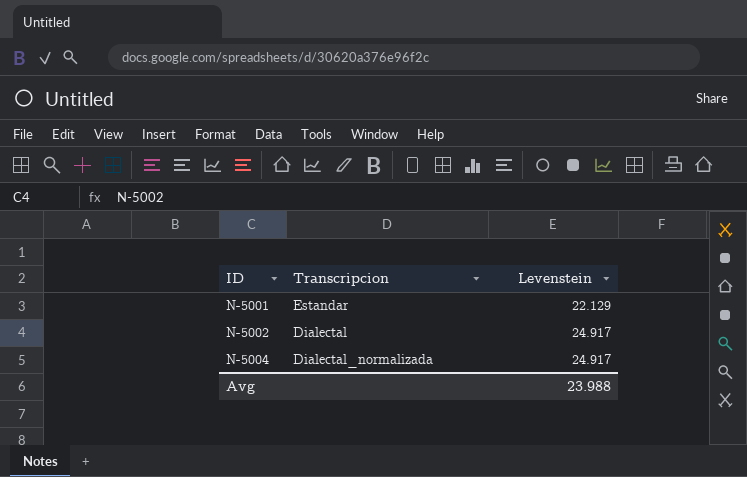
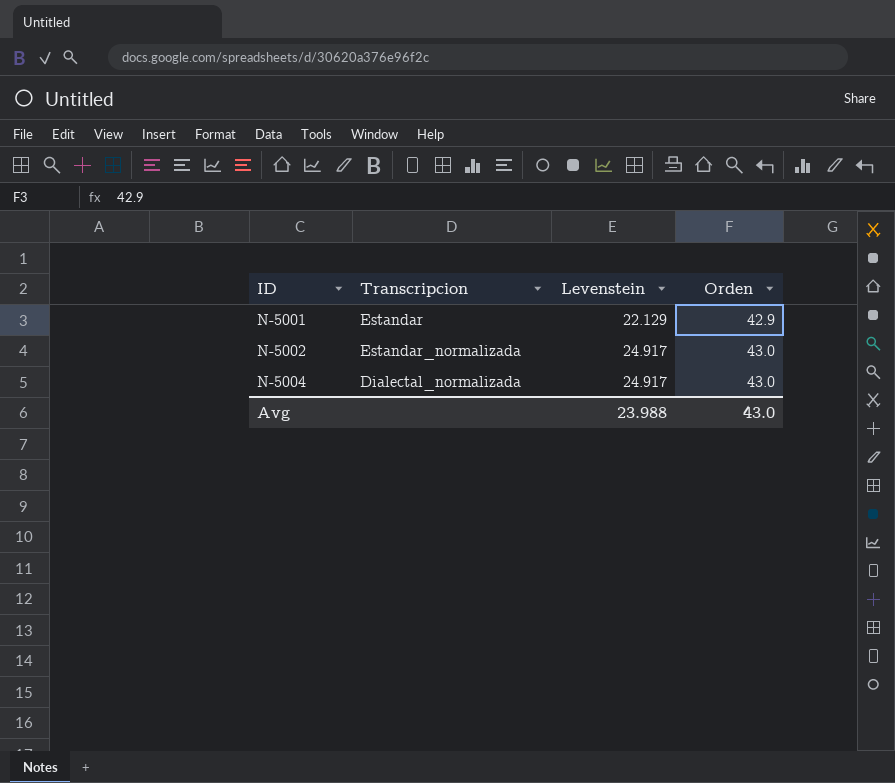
column Orden | position: none -> 4
N-5002 | Transcripcion: Dialectal -> Estandar_normalizada

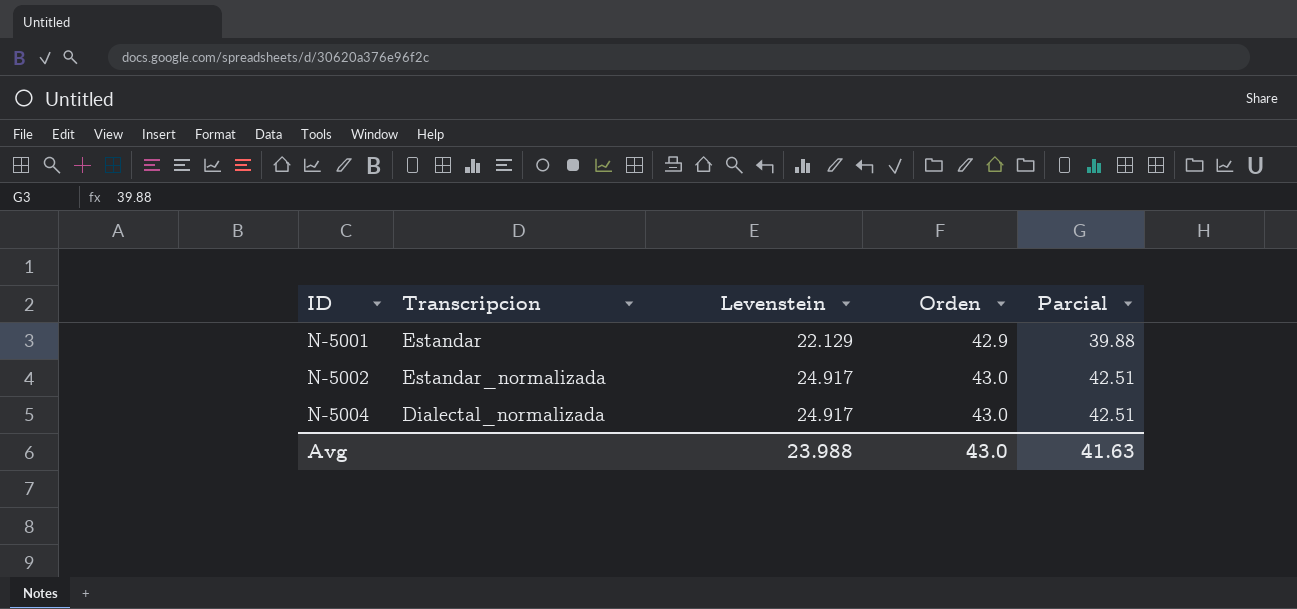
column Parcial | position: none -> 5

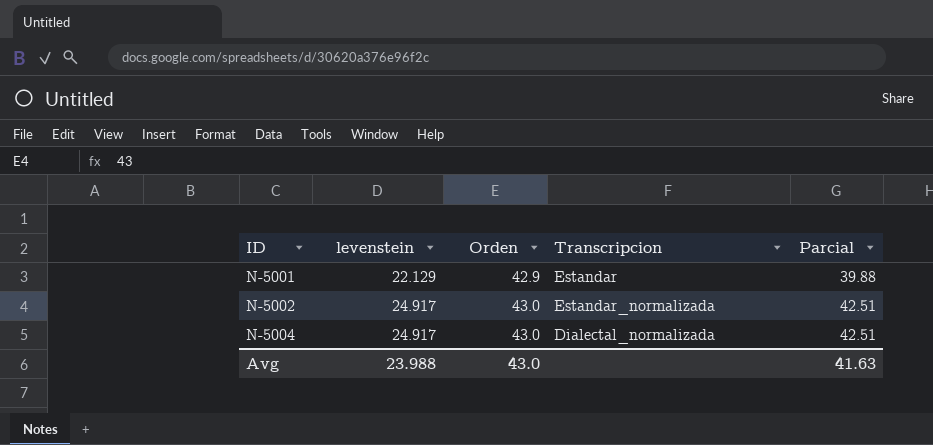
column name: Levenstein -> levenstein
column Transcripcion | position: 2 -> 4

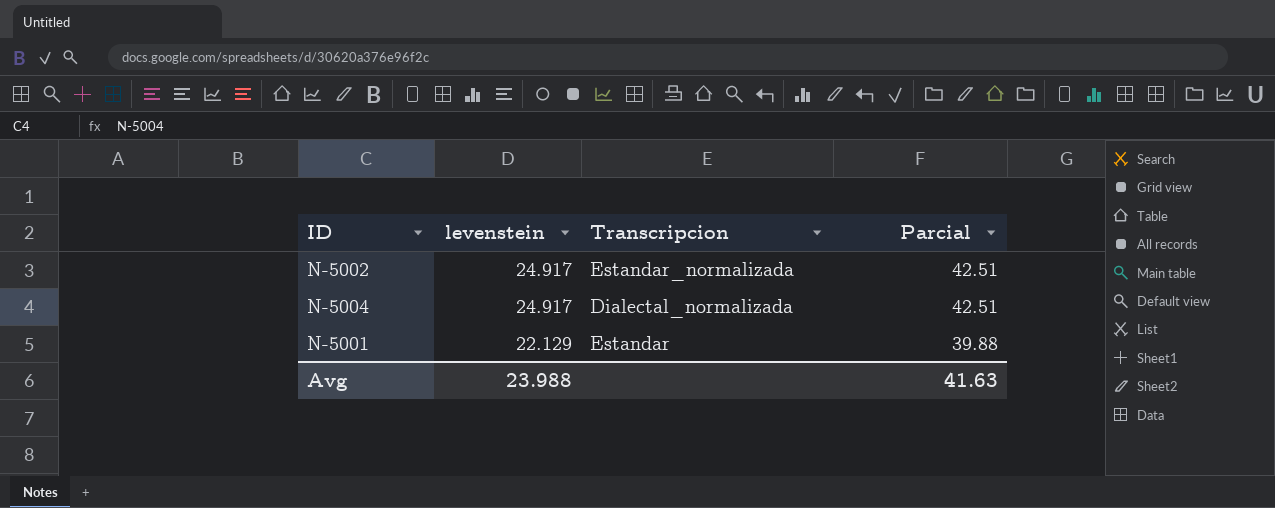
row order: ID ascending -> levenstein descending
column Orden | position: 3 -> none

